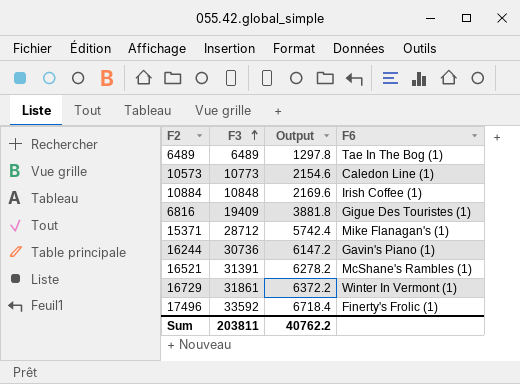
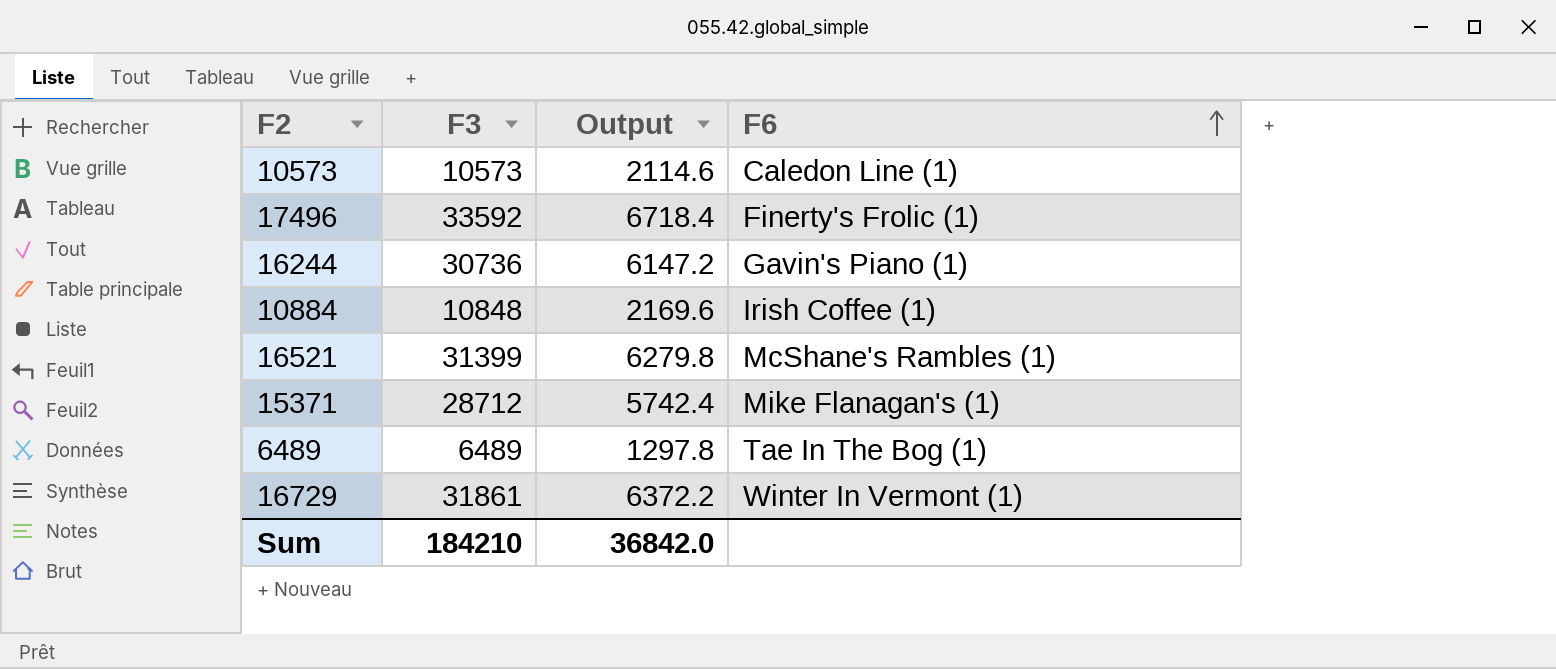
row order: F3 ascending -> F6 ascending
row 6816: 19409 | 3881.8 | Gigue Des Touristes (1) -> none
10573 | F3: 10773 -> 10573
10573 | Output: 2154.6 -> 2114.6
16521 | F3: 31391 -> 31399
16521 | Output: 6278.2 -> 6279.8
Sum | F3: 203811 -> 184210
Sum | Output: 40762.2 -> 36842.0

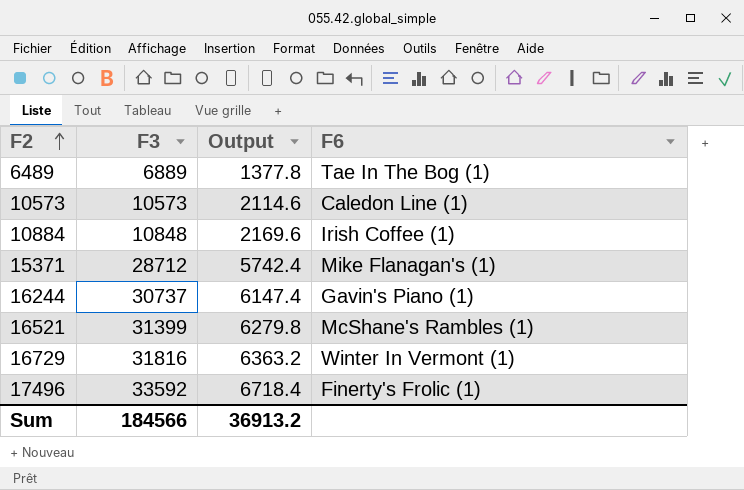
row order: F6 ascending -> F2 ascending
6489 | F3: 6489 -> 6889
6489 | Output: 1297.8 -> 1377.8
16244 | F3: 30736 -> 30737
16244 | Output: 6147.2 -> 6147.4
16729 | F3: 31861 -> 31816
16729 | Output: 6372.2 -> 6363.2
Sum | F3: 184210 -> 184566
Sum | Output: 36842.0 -> 36913.2

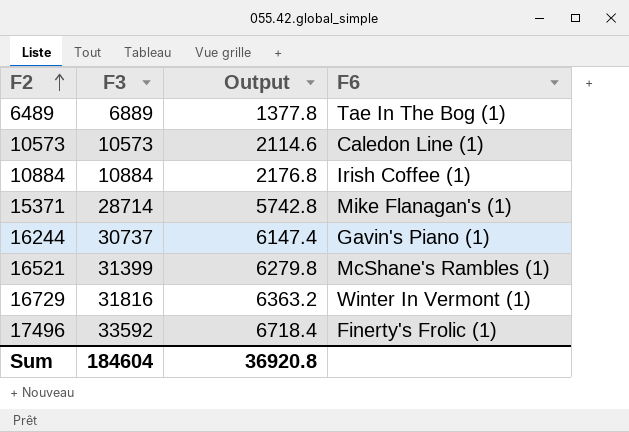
10884 | F3: 10848 -> 10884
10884 | Output: 2169.6 -> 2176.8
15371 | F3: 28712 -> 28714
15371 | Output: 5742.4 -> 5742.8
Sum | F3: 184566 -> 184604
Sum | Output: 36913.2 -> 36920.8

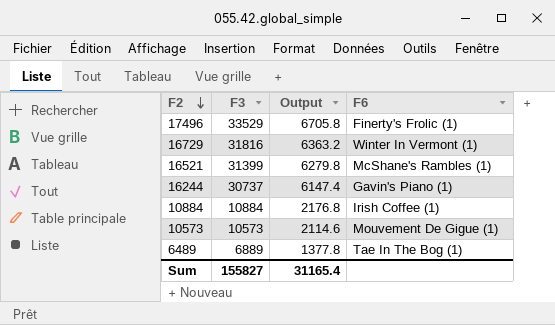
row order: F2 ascending -> F2 descending
row 15371: 28714 | 5742.8 | Mike Flanagan's (1) -> none
17496 | F3: 33592 -> 33529
17496 | Output: 6718.4 -> 6705.8
10573 | F6: Caledon Line (1) -> Mouvement De Gigue (1)
Sum | F3: 184604 -> 155827
Sum | Output: 36920.8 -> 31165.4

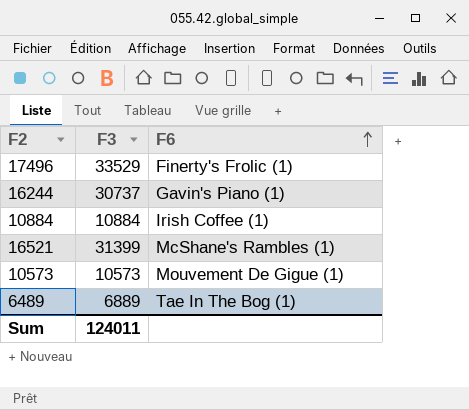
row order: F2 descending -> F6 ascending
column Output | formula: [F3] * 0.2 -> none
row 16729: 31816 | 6363.2 | Winter In Vermont (1) -> none
Sum | F3: 155827 -> 124011

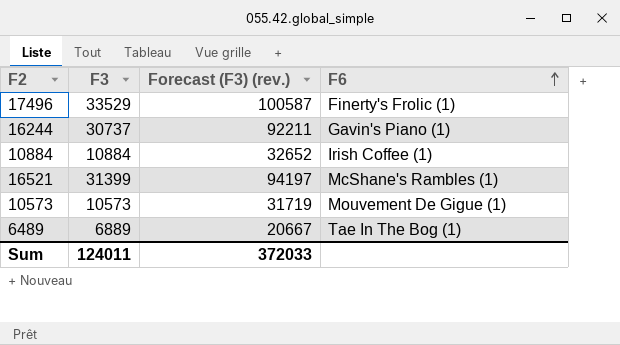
column Forecast (F3) (rev.) | formula: none -> [F3] * 3

